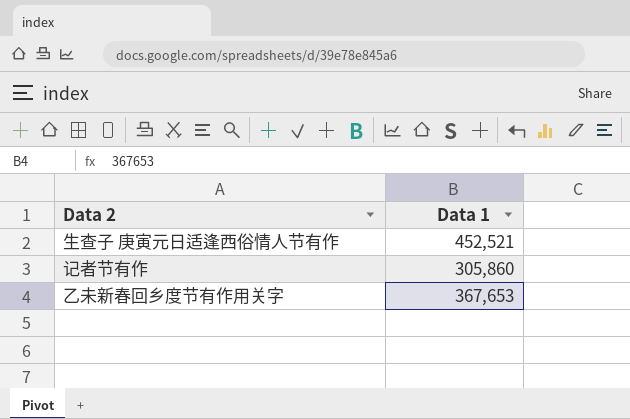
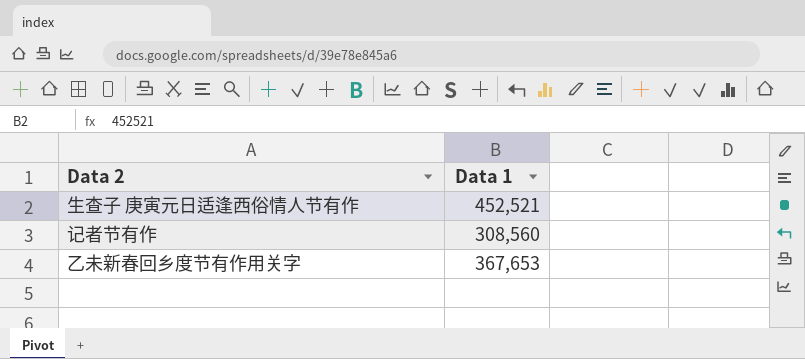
记者节有作 | Data 1: 305,860 -> 308,560

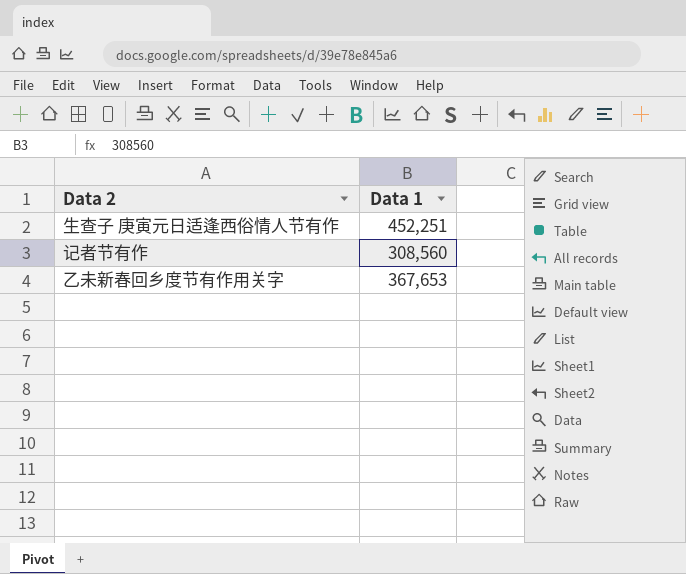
生查子 庚寅元日适逢西俗情人节有作 | Data 1: 452,521 -> 452,251

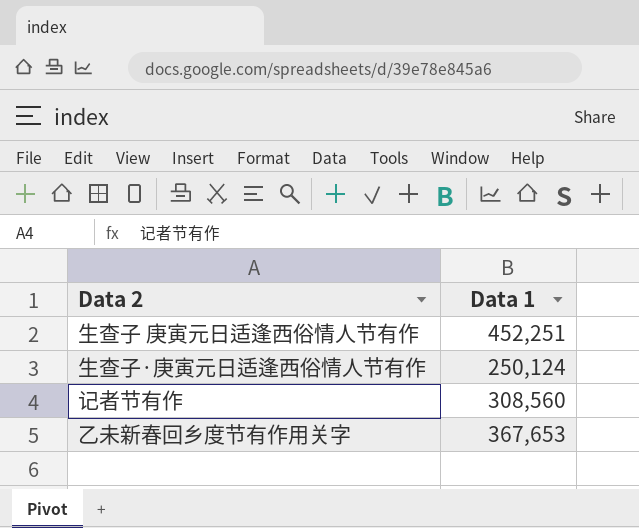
row 生查子·庚寅元日适逢西俗情人节有作: none -> 250,124

